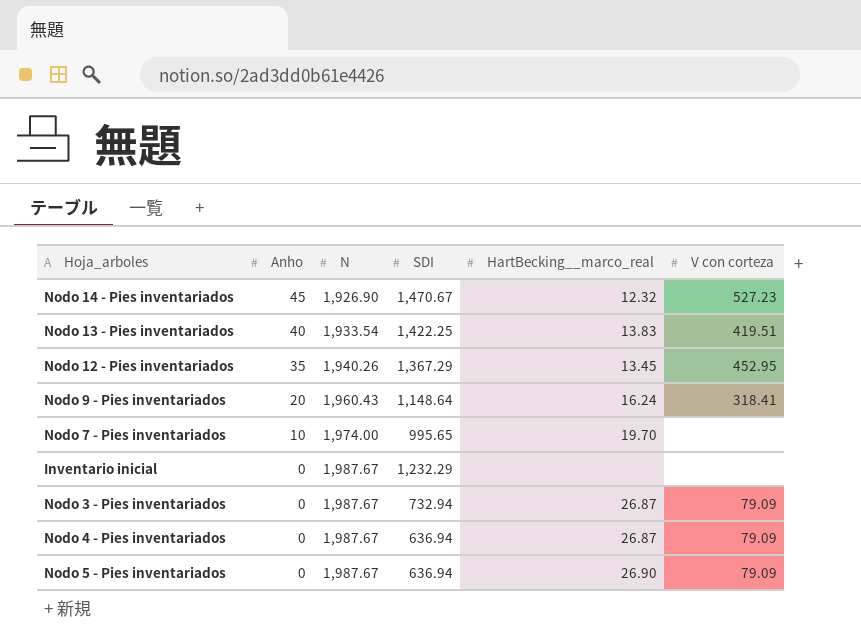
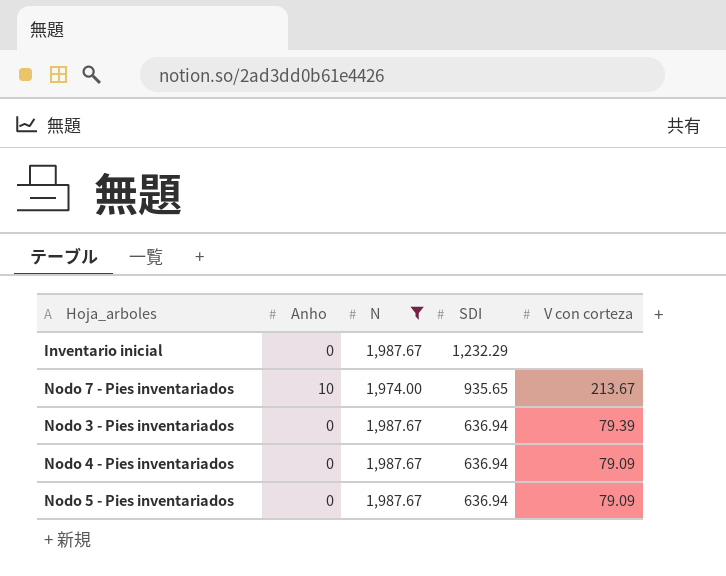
filter: none -> N >= 1,974.00
row order: Anho descending -> SDI descending
column HartBecking__marco_real | position: 5 -> none
Nodo 7 - Pies inventariados | SDI: 995.65 -> 935.65
Nodo 7 - Pies inventariados | V con corteza: none -> 213.67
Nodo 3 - Pies inventariados | SDI: 732.94 -> 636.94
Nodo 3 - Pies inventariados | V con corteza: 79.09 -> 79.39

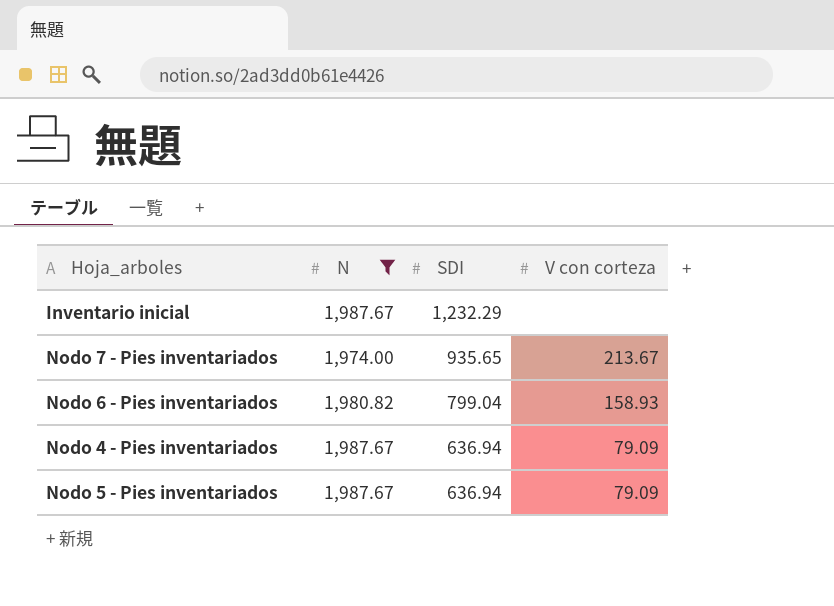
column Anho | position: 2 -> none
row Nodo 3 - Pies inventariados: 0 | 1,987.67 | 636.94 | 79.39 -> none
row Nodo 6 - Pies inventariados: none -> 1,980.82 | 799.04 | 158.93

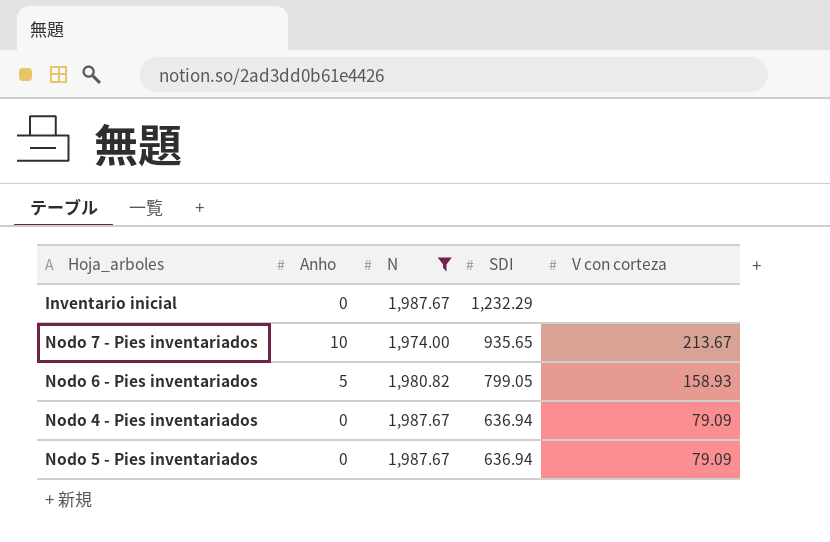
column Anho | position: none -> 2
Nodo 6 - Pies inventariados | SDI: 799.04 -> 799.05

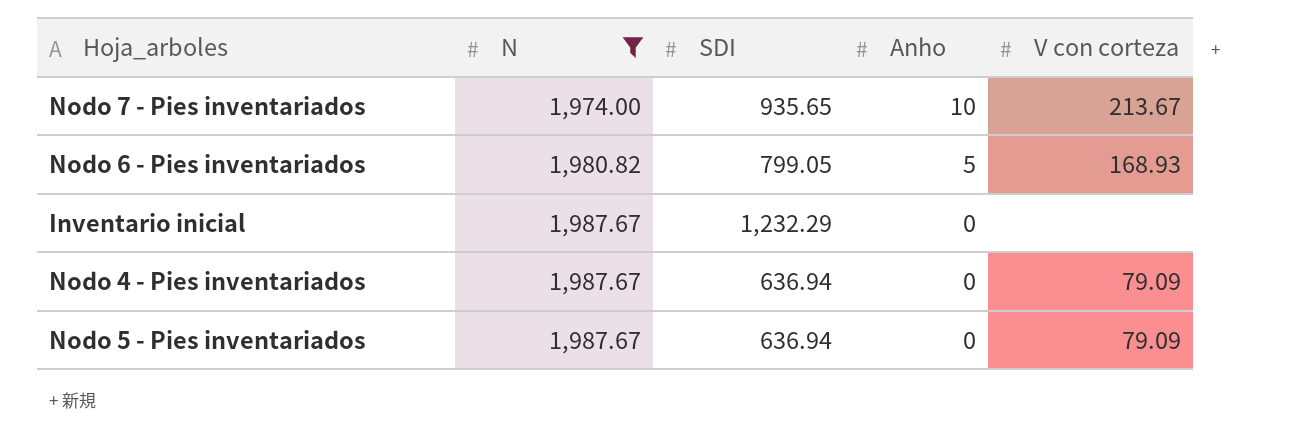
row order: SDI descending -> N ascending
column Anho | position: 2 -> 4
Nodo 6 - Pies inventariados | V con corteza: 158.93 -> 168.93

